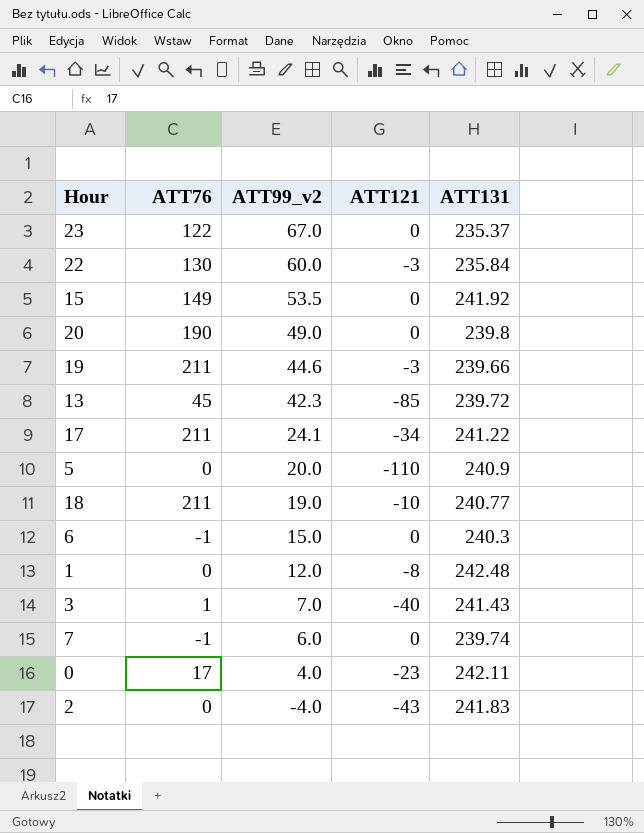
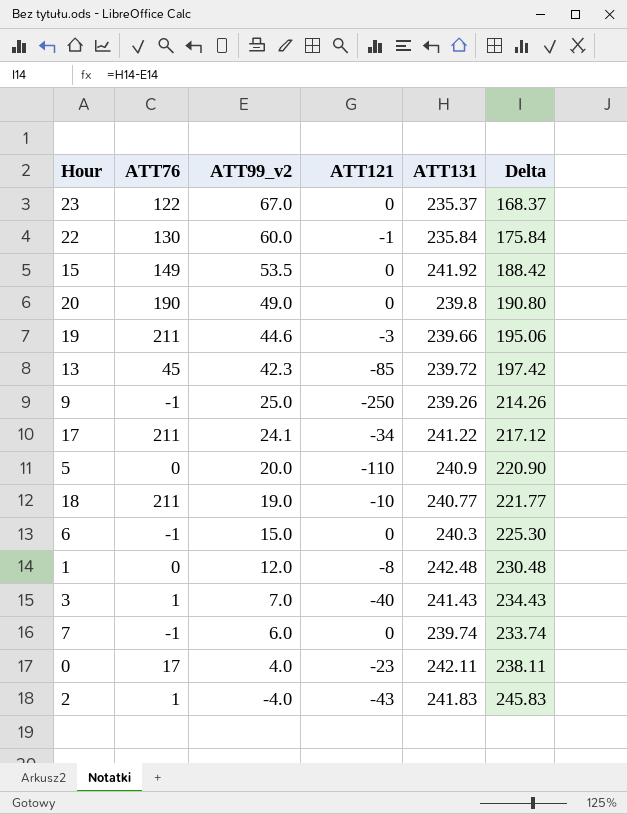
column Delta | formula: none -> [ATT131] - [ATT99_v2]
22 | ATT121: -3 -> -1
row 9: none -> -1 | 25.0 | -250 | 239.26 | 214.26
2 | ATT76: 0 -> 1

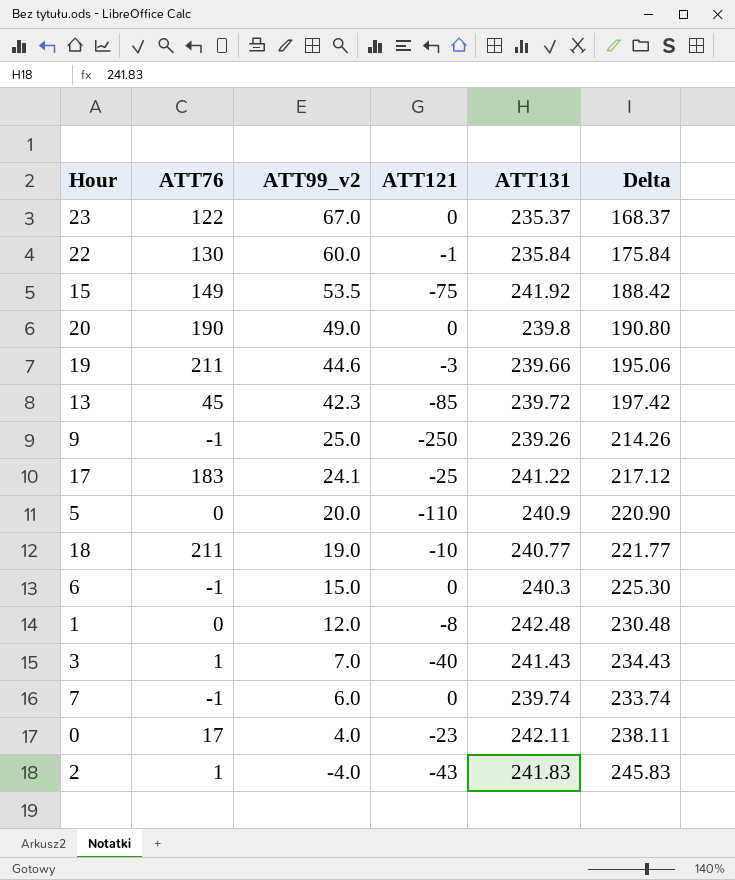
15 | ATT121: 0 -> -75
17 | ATT76: 211 -> 183
17 | ATT121: -34 -> -25

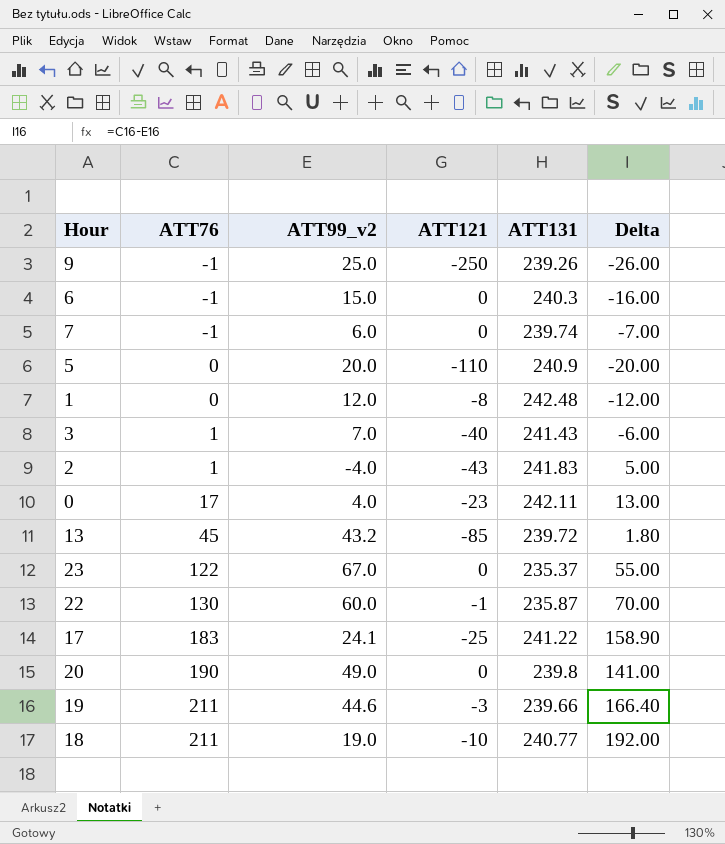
row order: ATT99_v2 descending -> ATT76 ascending
column Delta | formula: [ATT131] - [ATT99_v2] -> [ATT76] - [ATT99_v2]
row 15: 149 | 53.5 | -75 | 241.92 | 188.42 -> none
13 | ATT99_v2: 42.3 -> 43.2
22 | ATT131: 235.84 -> 235.87

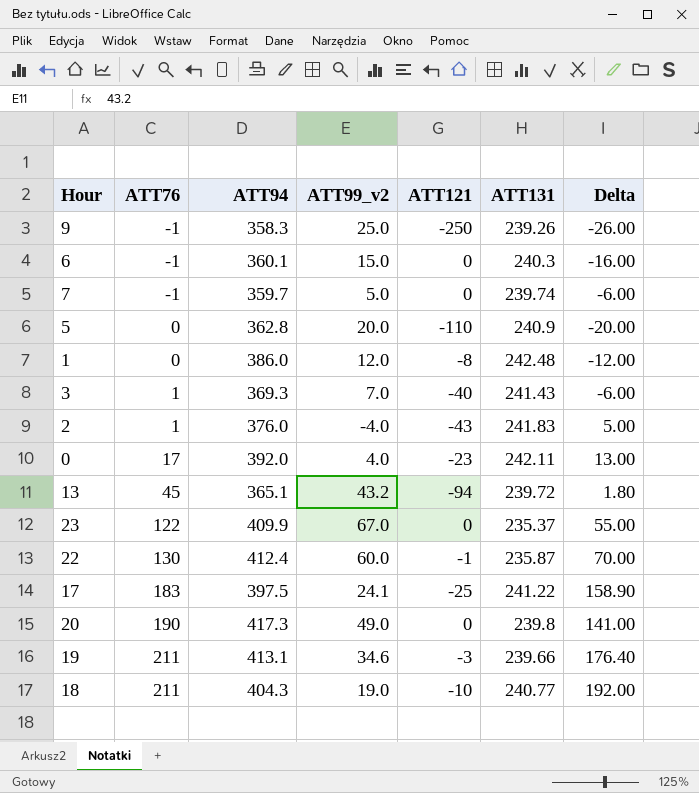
column ATT94 | position: none -> 3
7 | ATT99_v2: 6.0 -> 5.0
7 | Delta: -7.00 -> -6.00
13 | ATT121: -85 -> -94
19 | ATT99_v2: 44.6 -> 34.6
19 | Delta: 166.40 -> 176.40

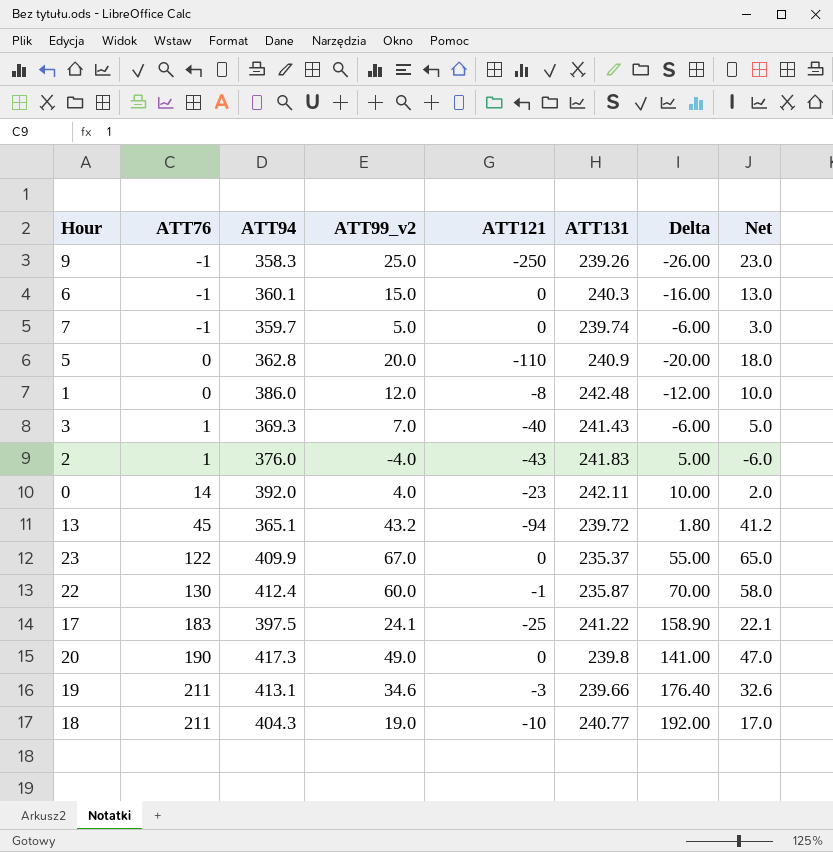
column Net | formula: none -> [ATT99_v2] - 2
0 | ATT76: 17 -> 14
0 | Delta: 13.00 -> 10.00

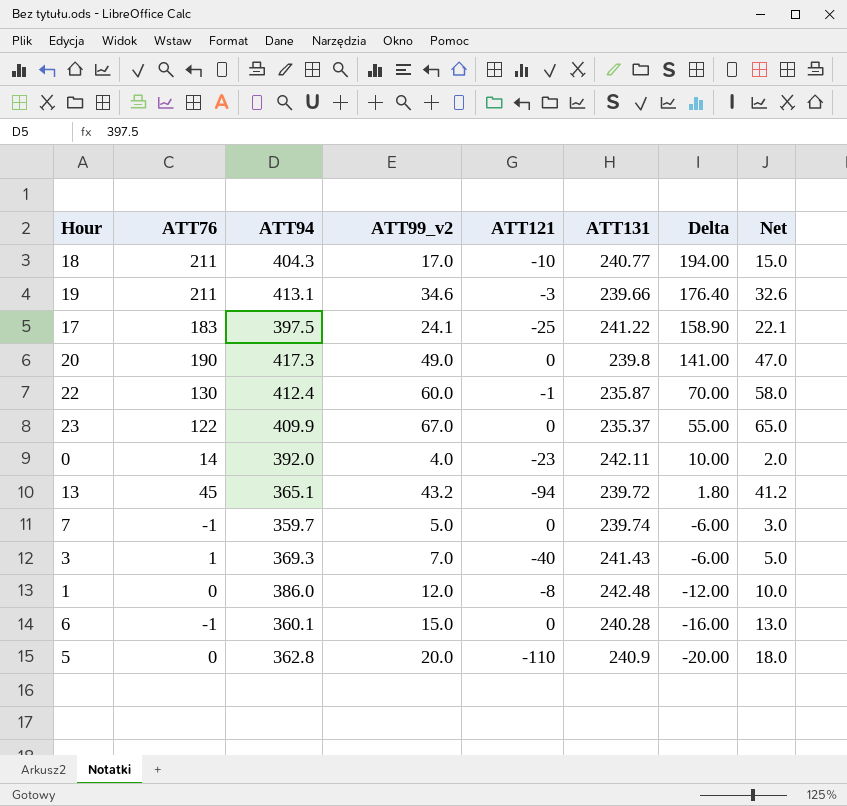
row order: ATT76 ascending -> Delta descending
row 9: -1 | 358.3 | 25.0 | -250 | 239.26 | -26.00 | 23.0 -> none
row 2: 1 | 376.0 | -4.0 | -43 | 241.83 | 5.00 | -6.0 -> none
18 | ATT99_v2: 19.0 -> 17.0
18 | Delta: 192.00 -> 194.00
18 | Net: 17.0 -> 15.0
6 | ATT131: 240.3 -> 240.28

